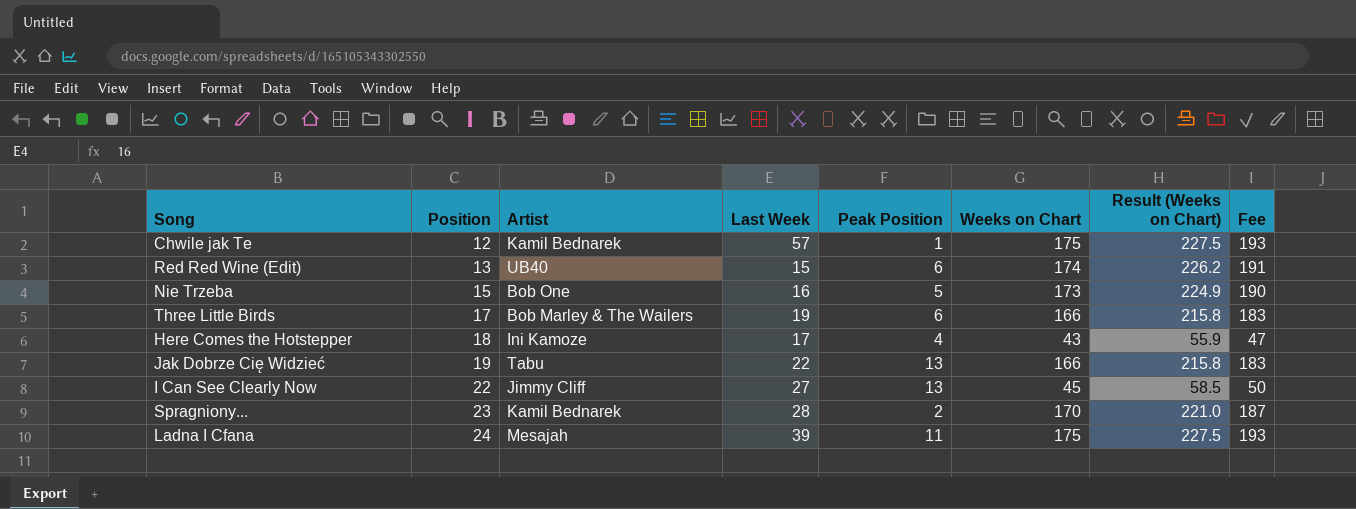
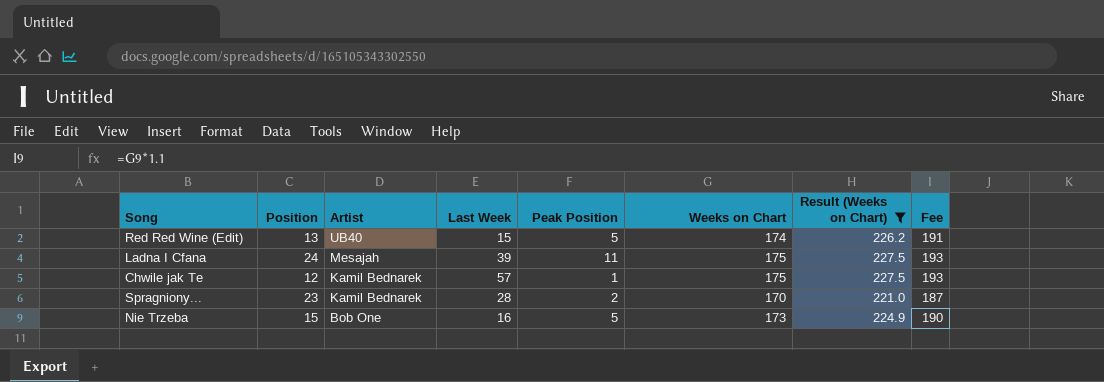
filter: none -> Result (Weeks on Chart) >= 221.0
row order: Position ascending -> Artist descending
Red Red Wine (Edit) | Peak Position: 6 -> 5

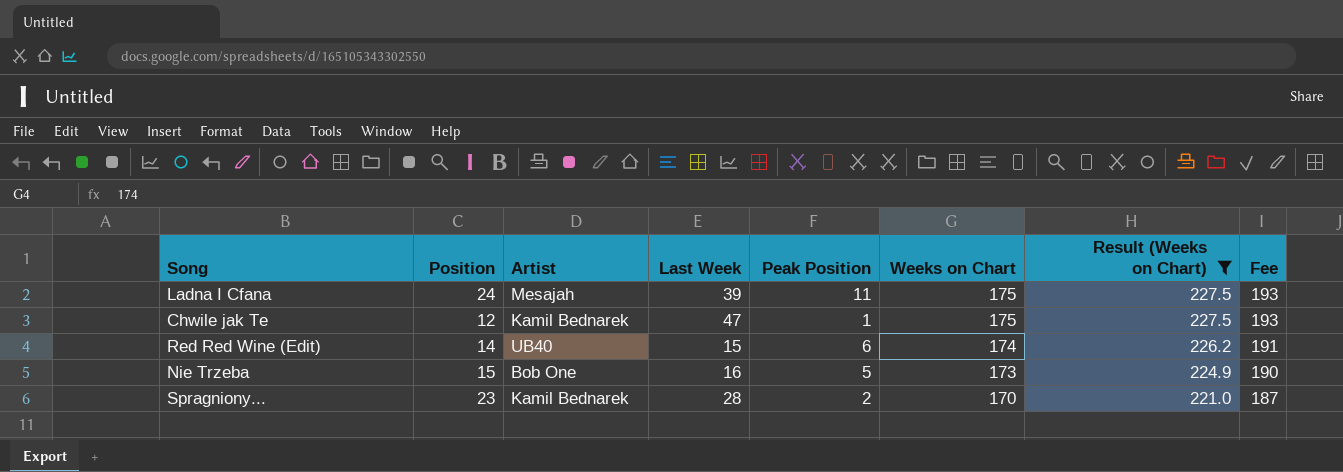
row order: Artist descending -> Weeks on Chart descending
Chwile jak Te | Last Week: 57 -> 47
Red Red Wine (Edit) | Position: 13 -> 14
Red Red Wine (Edit) | Peak Position: 5 -> 6

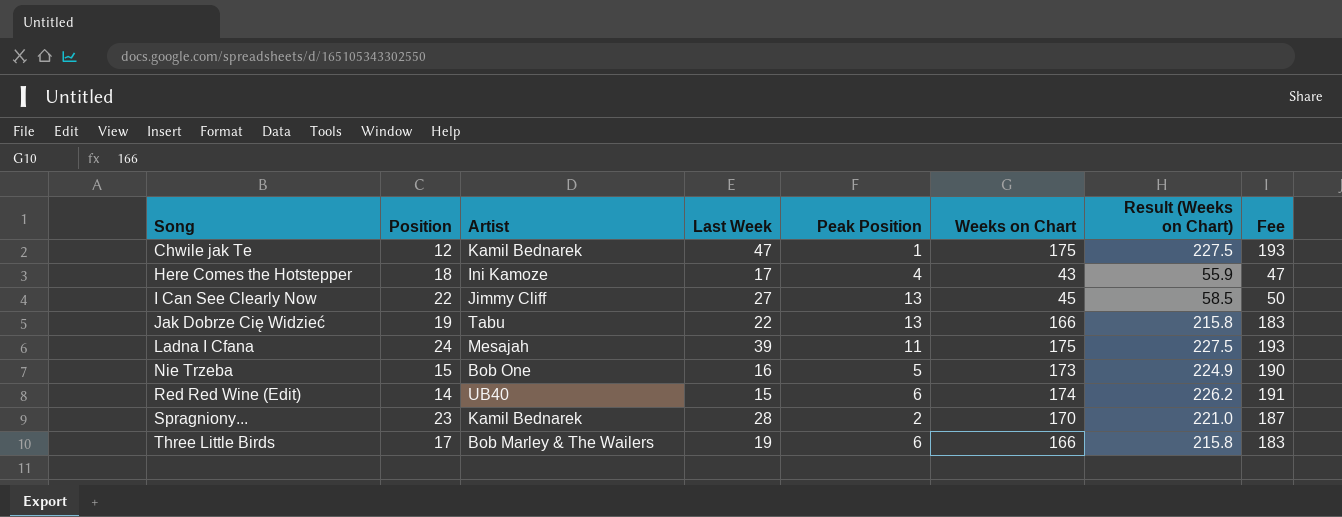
filter: Result (Weeks on Chart) >= 221.0 -> none
row order: Weeks on Chart descending -> Song ascending

